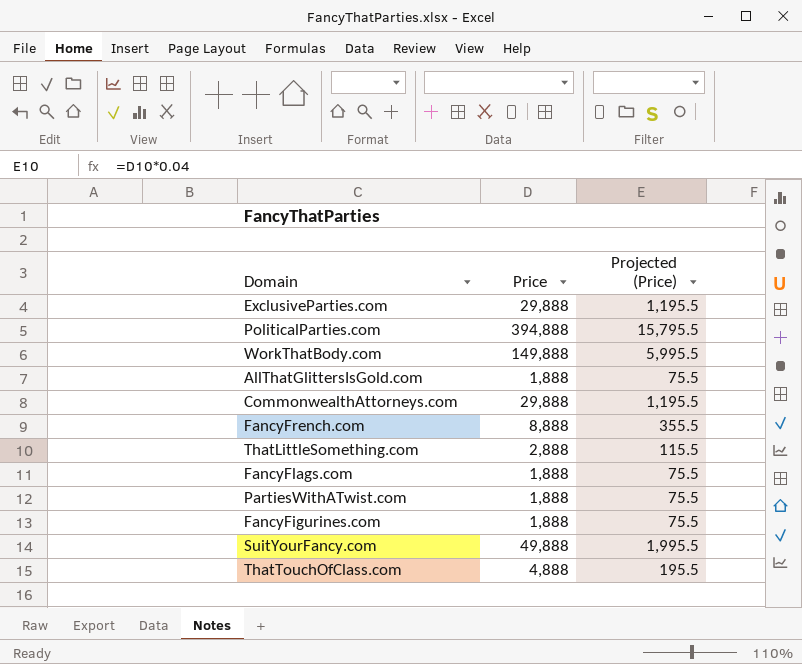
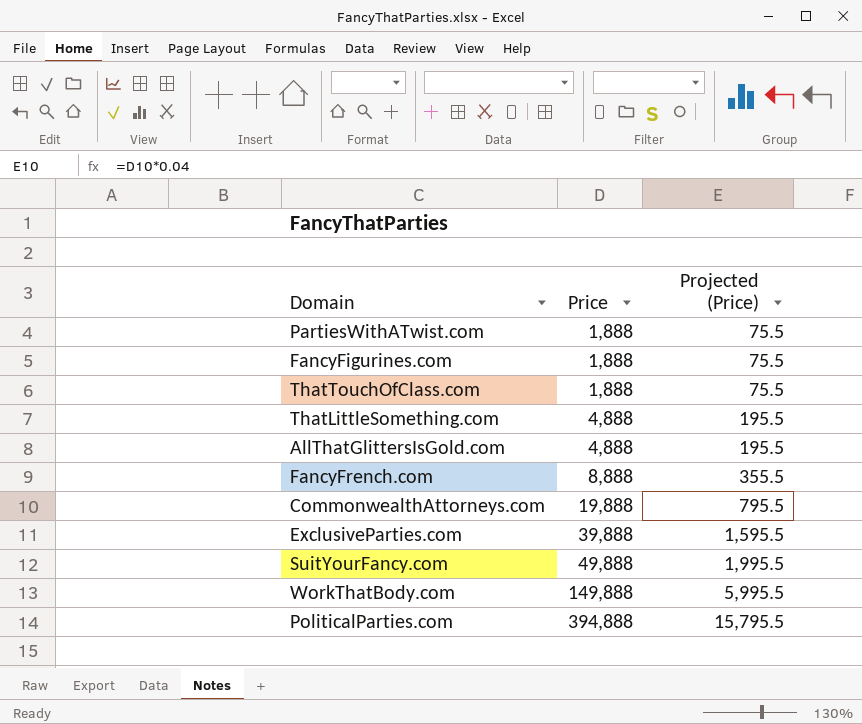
row order: none -> Price ascending
row FancyFlags.com: 1,888 | 75.5 -> none
ThatTouchOfClass.com | Price: 4,888 -> 1,888
ThatTouchOfClass.com | Projected (Price): 195.5 -> 75.5
ThatLittleSomething.com | Price: 2,888 -> 4,888
ThatLittleSomething.com | Projected (Price): 115.5 -> 195.5
AllThatGlittersIsGold.com | Price: 1,888 -> 4,888
AllThatGlittersIsGold.com | Projected (Price): 75.5 -> 195.5
CommonwealthAttorneys.com | Price: 29,888 -> 19,888
CommonwealthAttorneys.com | Projected (Price): 1,195.5 -> 795.5
ExclusiveParties.com | Price: 29,888 -> 39,888
ExclusiveParties.com | Projected (Price): 1,195.5 -> 1,595.5

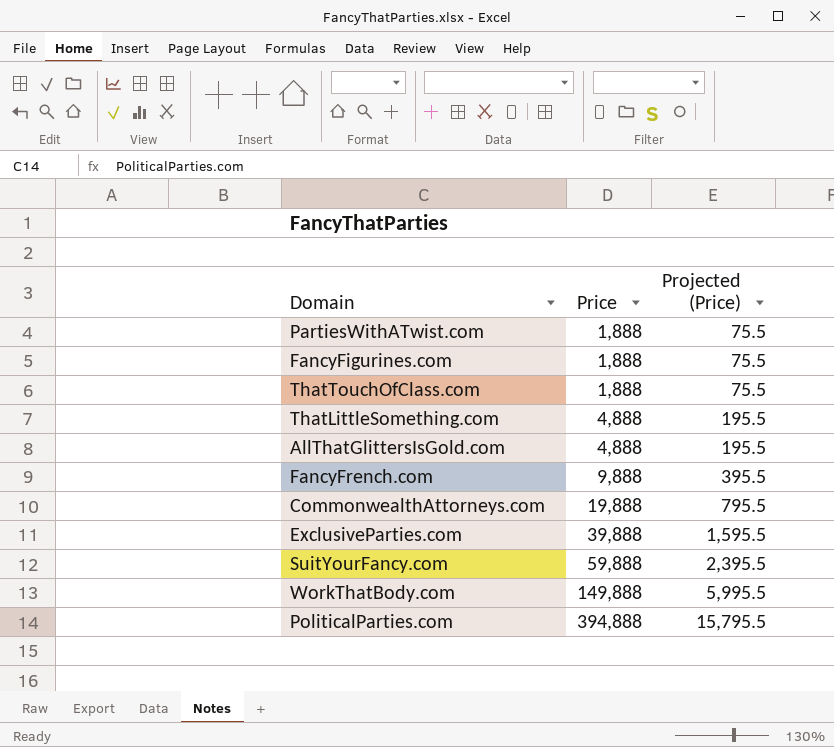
FancyFrench.com | Price: 8,888 -> 9,888
FancyFrench.com | Projected (Price): 355.5 -> 395.5
SuitYourFancy.com | Price: 49,888 -> 59,888
SuitYourFancy.com | Projected (Price): 1,995.5 -> 2,395.5

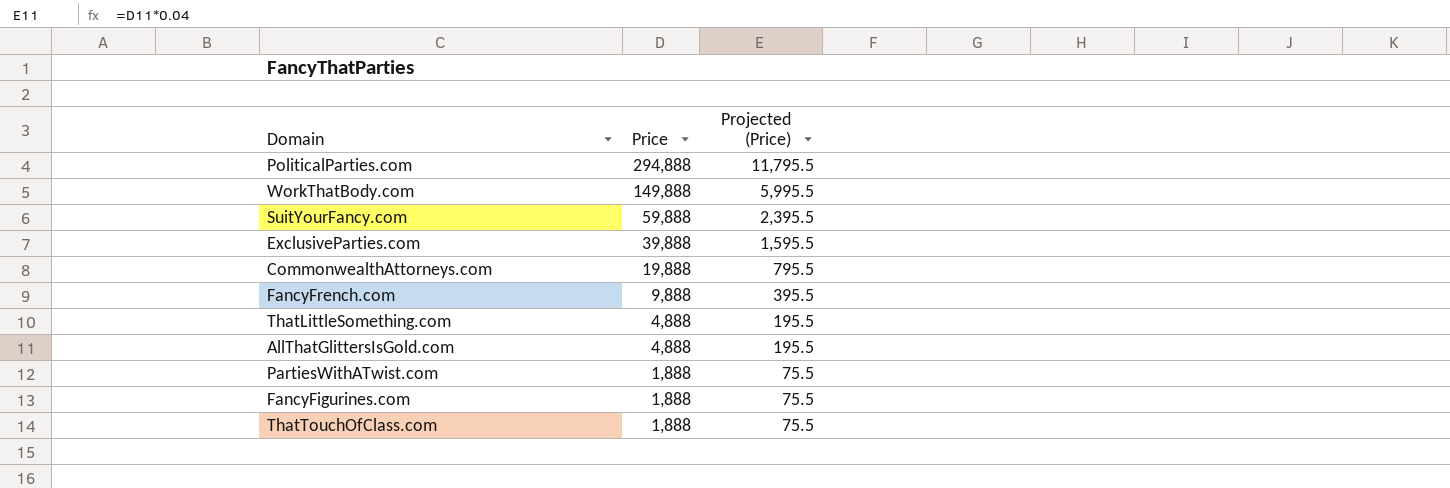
row order: Price ascending -> Price descending
PoliticalParties.com | Price: 394,888 -> 294,888
PoliticalParties.com | Projected (Price): 15,795.5 -> 11,795.5

